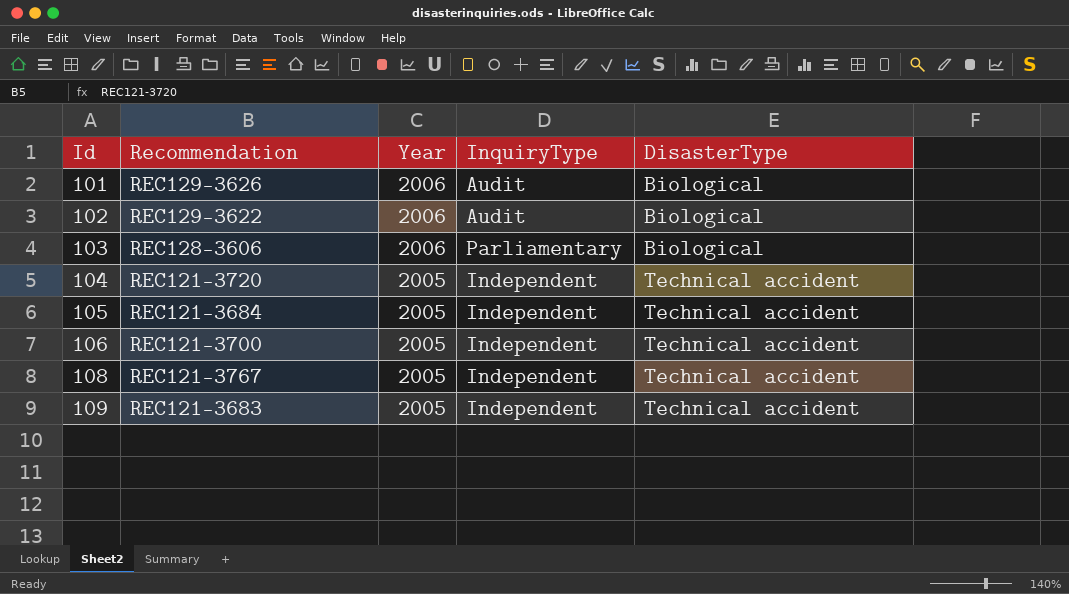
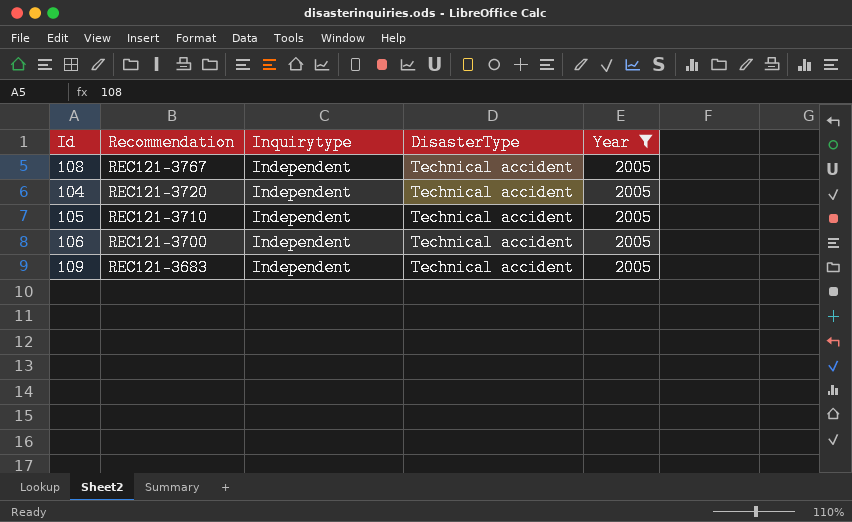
filter: none -> Year = 2005
row order: Id ascending -> Recommendation descending
column name: InquiryType -> Inquirytype
column Year | position: 3 -> 5
105 | Recommendation: REC121-3684 -> REC121-3710

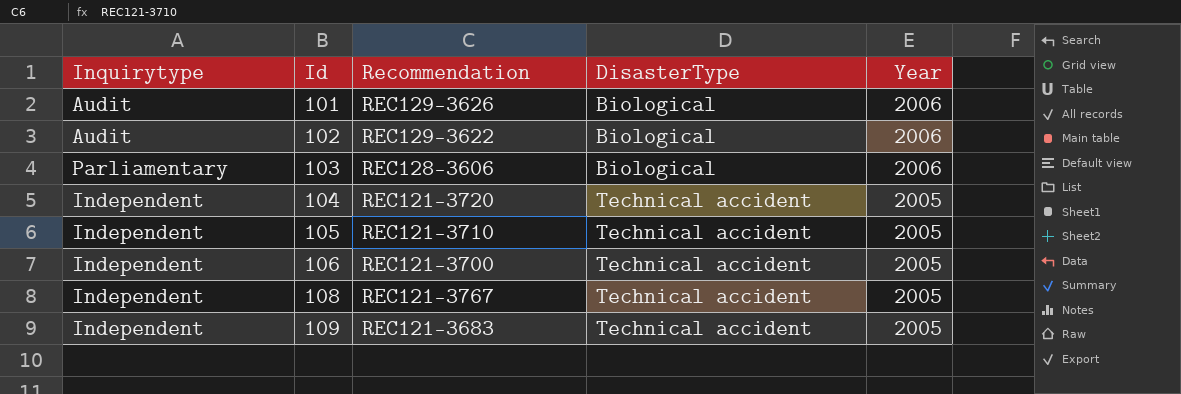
filter: Year = 2005 -> none
row order: Recommendation descending -> Id ascending
column Inquirytype | position: 3 -> 1

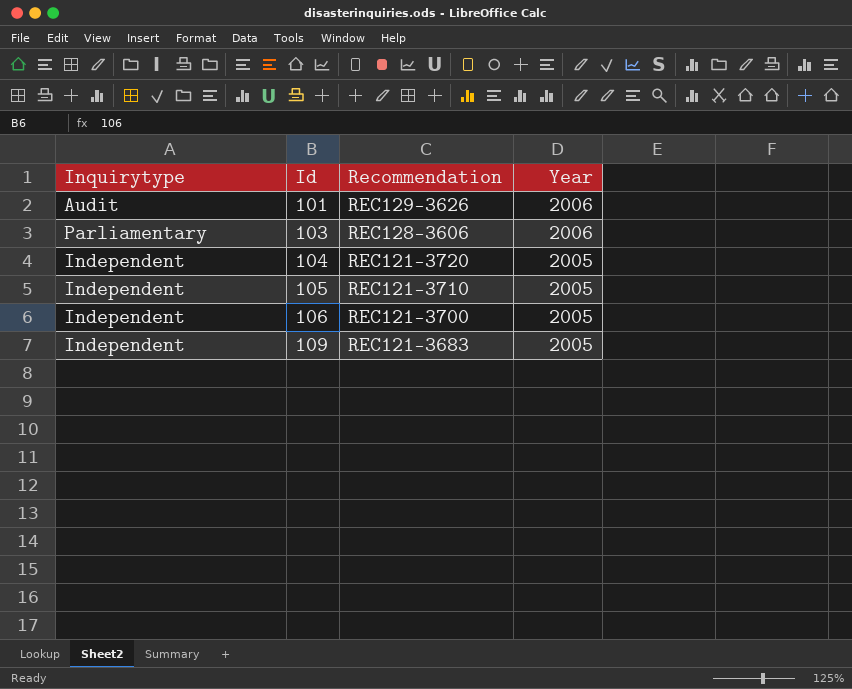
column DisasterType | position: 4 -> none
row 102: Audit | REC129-3622 | Biological | 2006 -> none
row 108: Independent | REC121-3767 | Technical accident | 2005 -> none

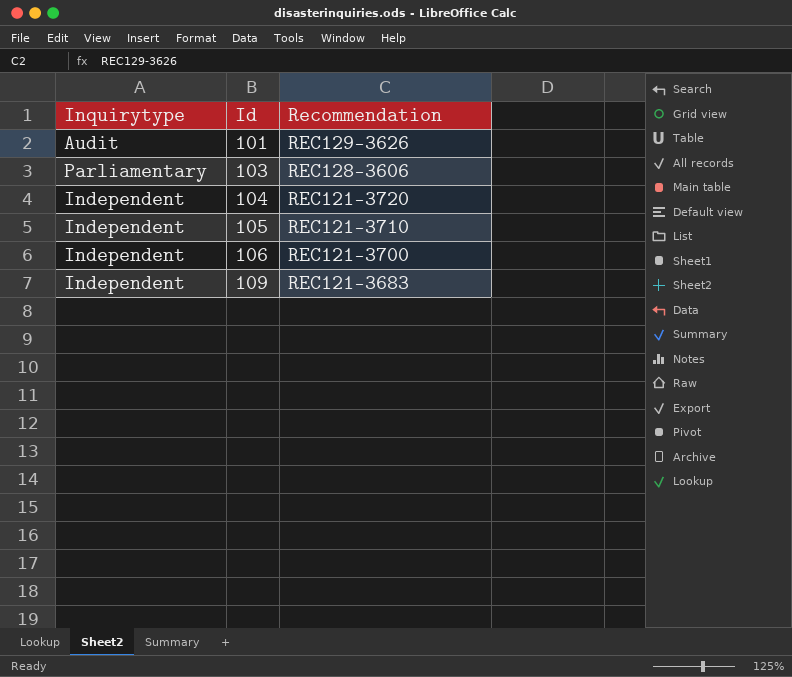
column Year | position: 4 -> none

